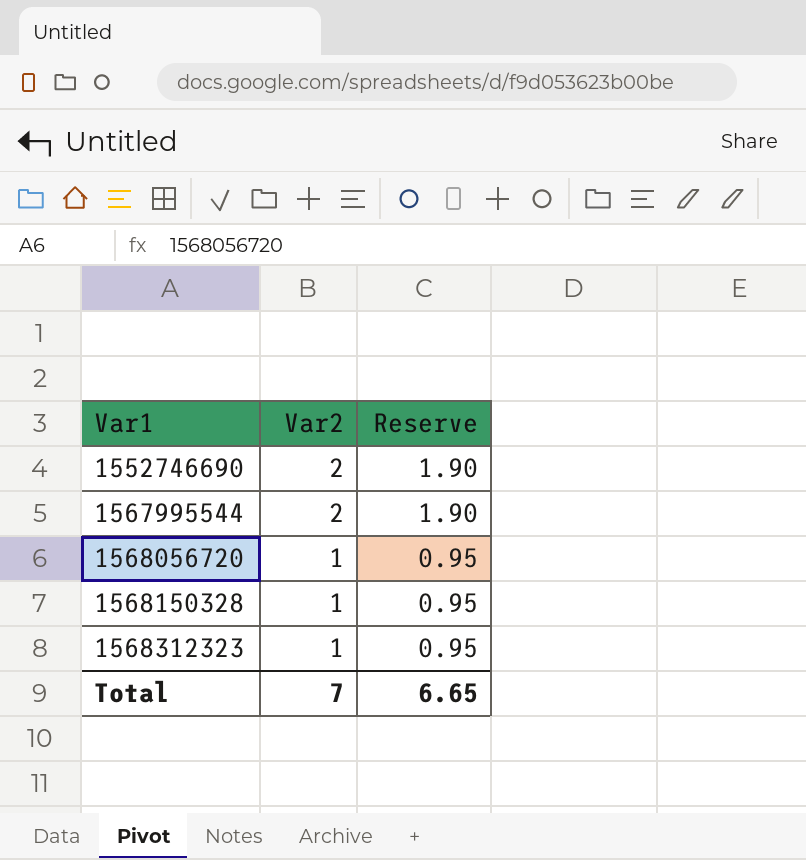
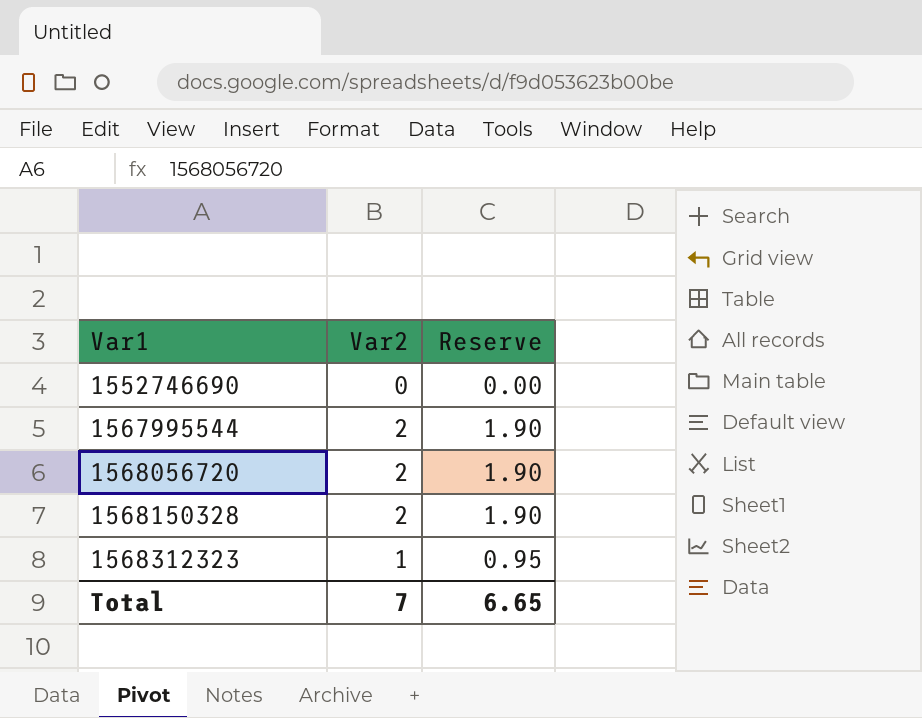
1552746690 | Var2: 2 -> 0
1552746690 | Reserve: 1.90 -> 0.00
1568056720 | Var2: 1 -> 2
1568056720 | Reserve: 0.95 -> 1.90
1568150328 | Var2: 1 -> 2
1568150328 | Reserve: 0.95 -> 1.90

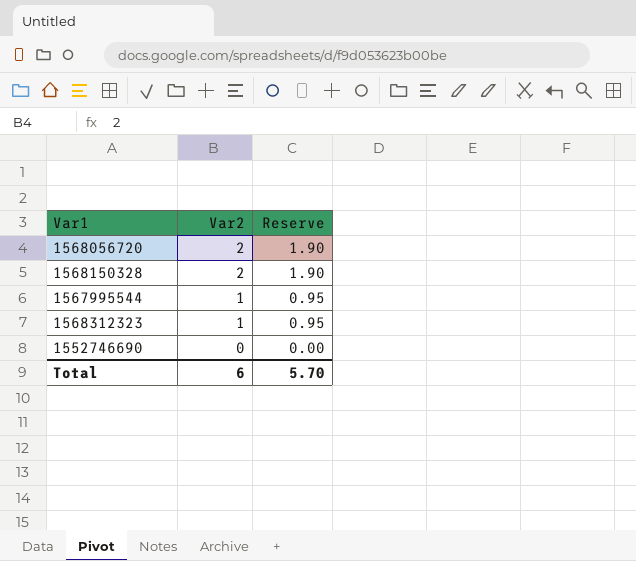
row order: Var1 ascending -> Var2 descending
1567995544 | Var2: 2 -> 1
1567995544 | Reserve: 1.90 -> 0.95
Total | Var2: 7 -> 6
Total | Reserve: 6.65 -> 5.70

